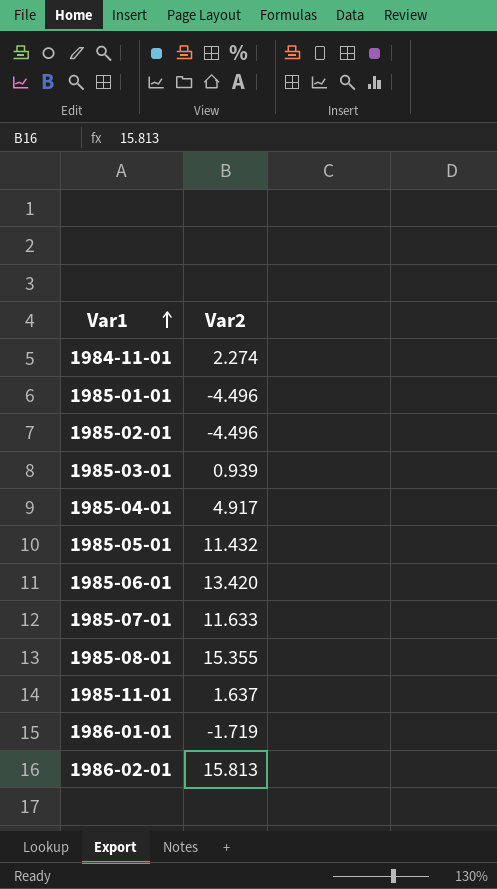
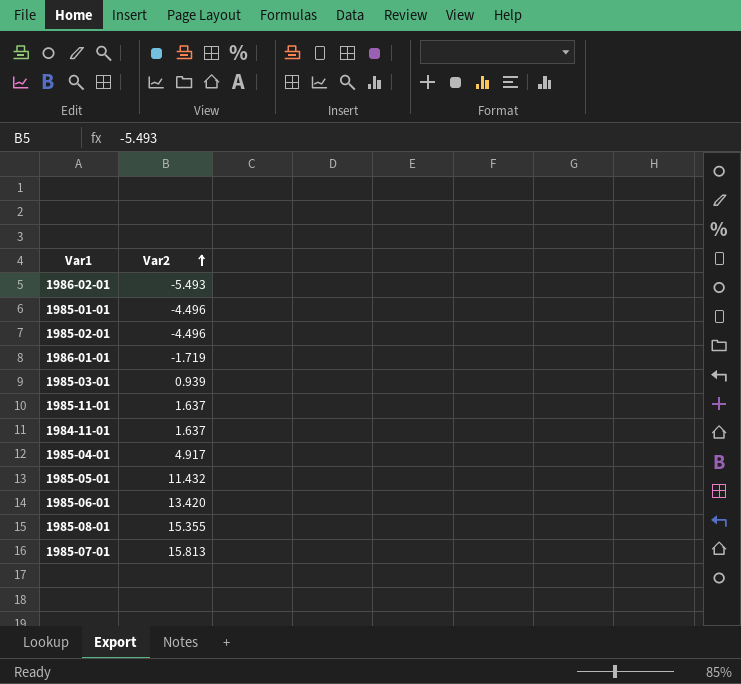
row order: Var1 ascending -> Var2 ascending
1986-02-01 | Var2: 15.813 -> -5.493
1984-11-01 | Var2: 2.274 -> 1.637
1985-07-01 | Var2: 11.633 -> 15.813

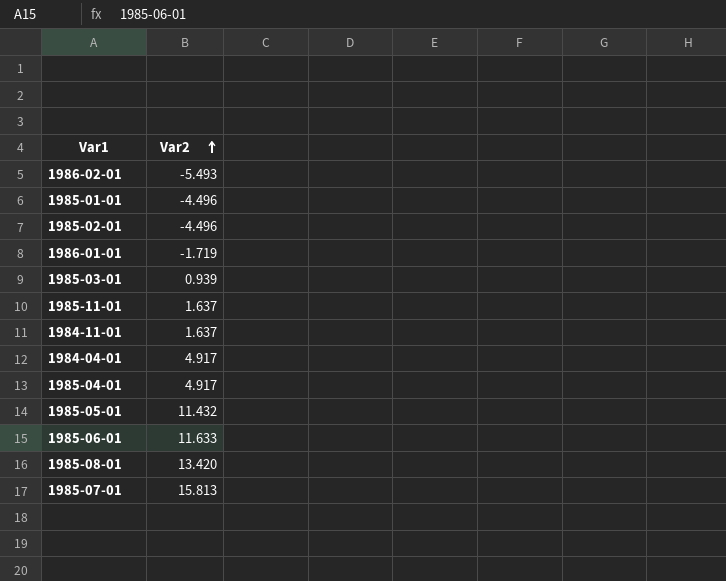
row 1984-04-01: none -> 4.917
1985-06-01 | Var2: 13.420 -> 11.633
1985-08-01 | Var2: 15.355 -> 13.420

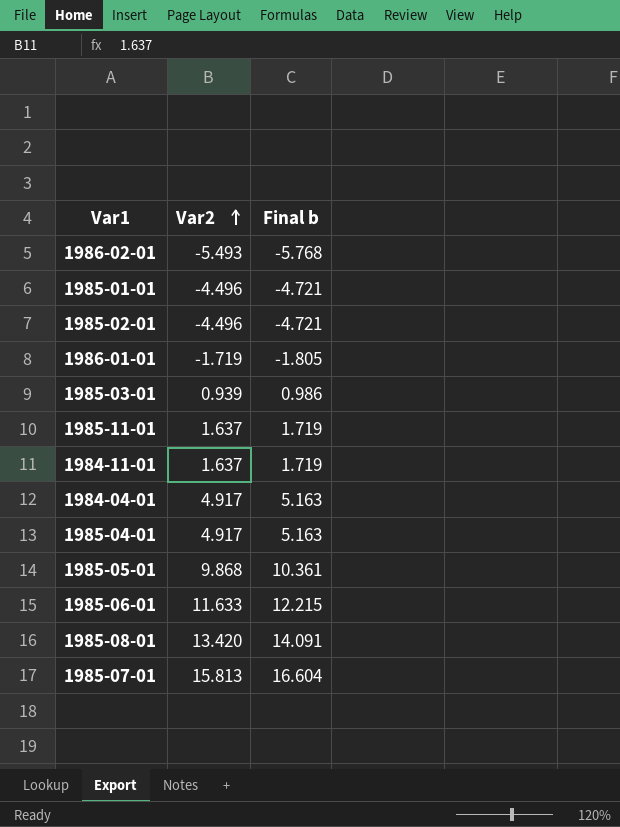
column Final b | formula: none -> [Var2] * 1.05
1985-05-01 | Var2: 11.432 -> 9.868

